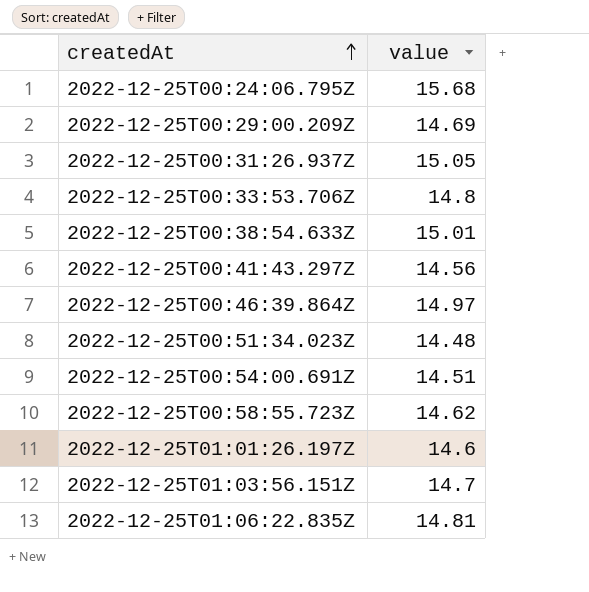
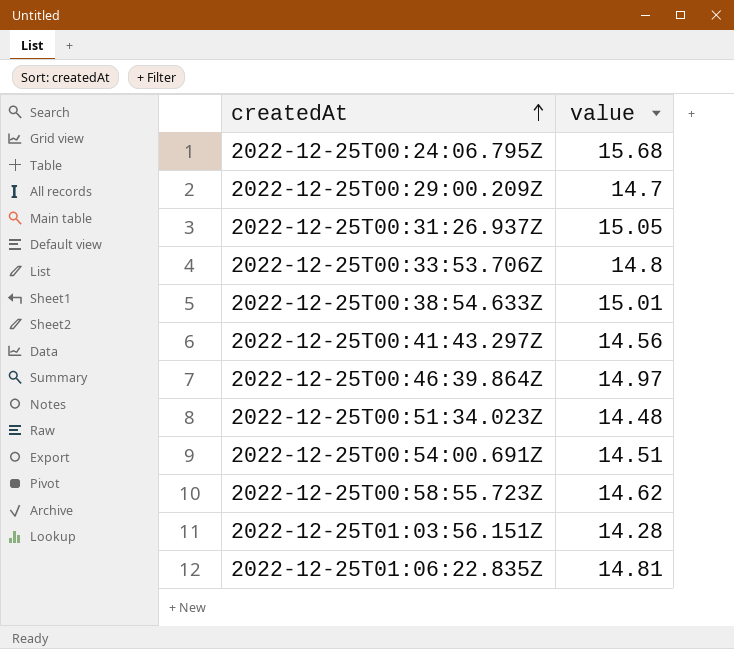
row 2022-12-25T01:01:26.197Z: 14.6 -> none
2022-12-25T00:29:00.209Z | value: 14.69 -> 14.7
2022-12-25T01:03:56.151Z | value: 14.7 -> 14.28

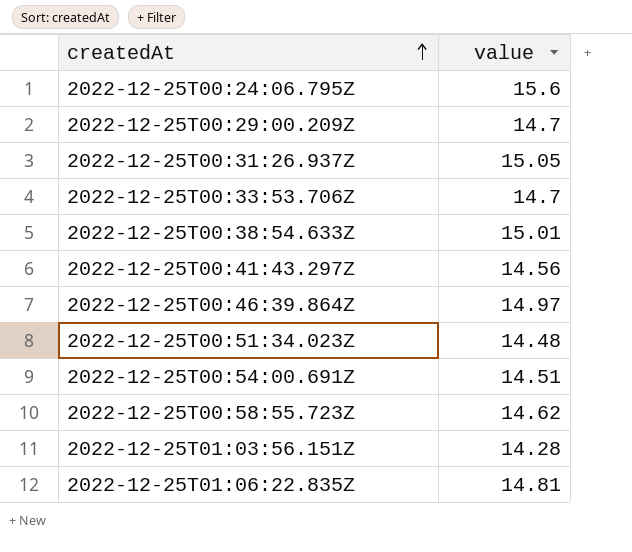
2022-12-25T00:24:06.795Z | value: 15.68 -> 15.6
2022-12-25T00:33:53.706Z | value: 14.8 -> 14.7

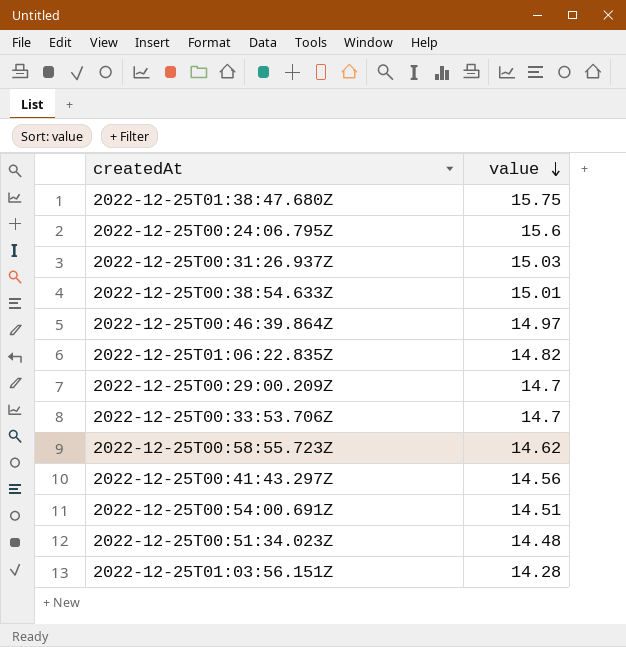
row order: createdAt ascending -> value descending
row 2022-12-25T01:38:47.680Z: none -> 15.75
2022-12-25T00:31:26.937Z | value: 15.05 -> 15.03
2022-12-25T01:06:22.835Z | value: 14.81 -> 14.82

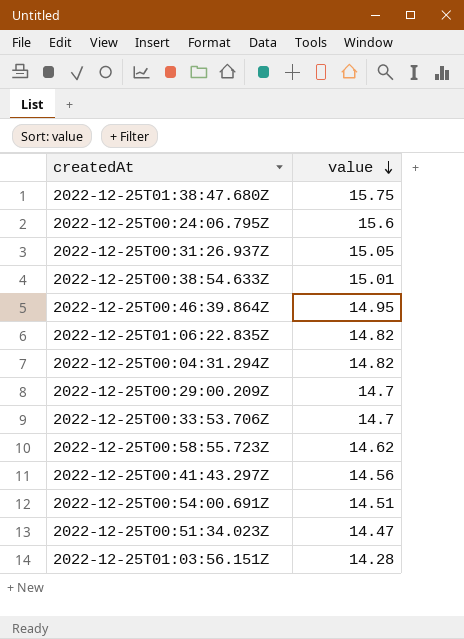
2022-12-25T00:31:26.937Z | value: 15.03 -> 15.05
2022-12-25T00:46:39.864Z | value: 14.97 -> 14.95
row 2022-12-25T00:04:31.294Z: none -> 14.82
2022-12-25T00:51:34.023Z | value: 14.48 -> 14.47

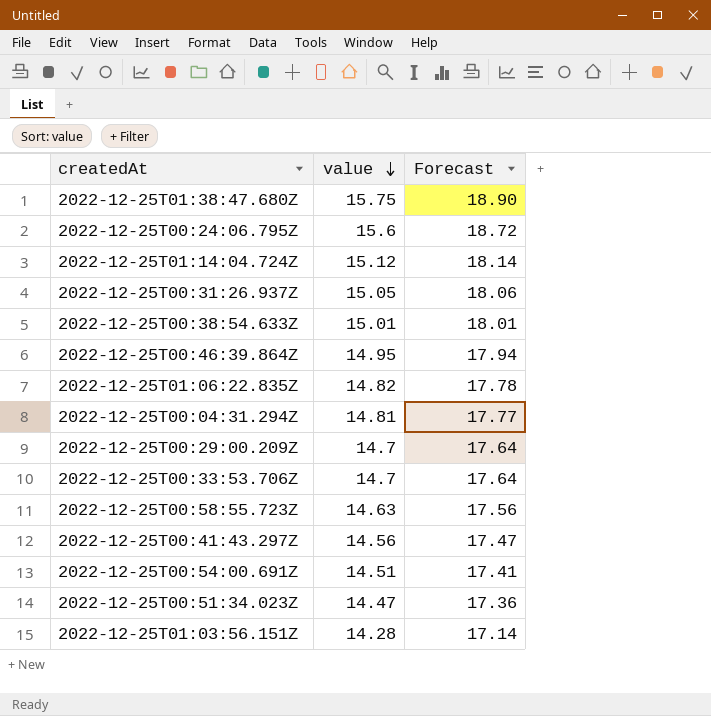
column Forecast | formula: none -> [value] * 1.2
row 2022-12-25T01:14:04.724Z: none -> 15.12 | 18.14
2022-12-25T00:04:31.294Z | value: 14.82 -> 14.81
2022-12-25T00:58:55.723Z | value: 14.62 -> 14.63

